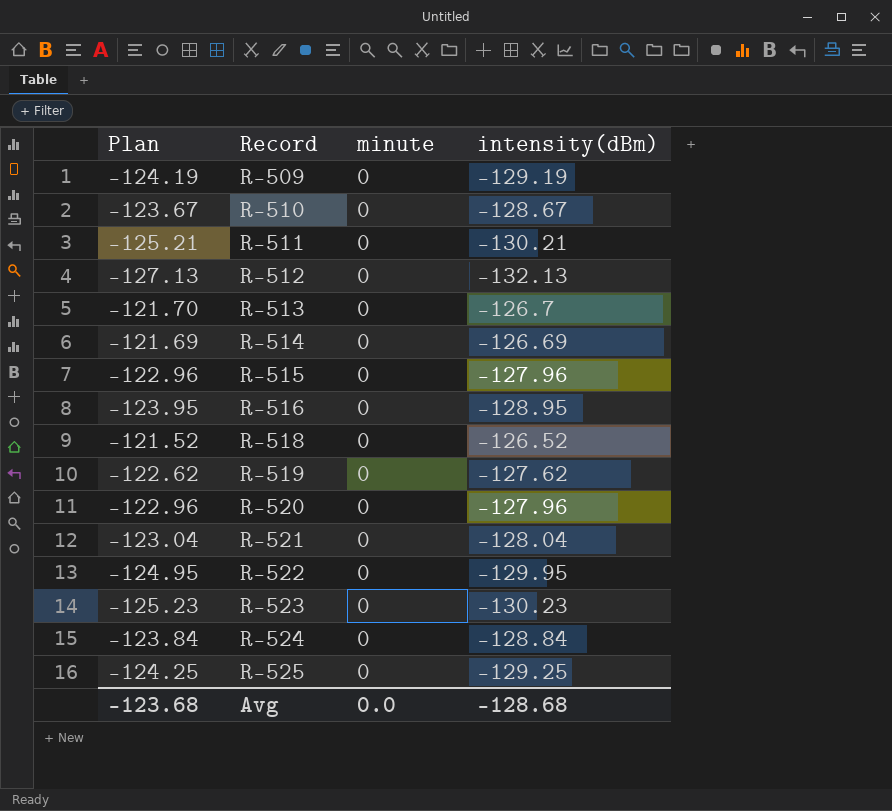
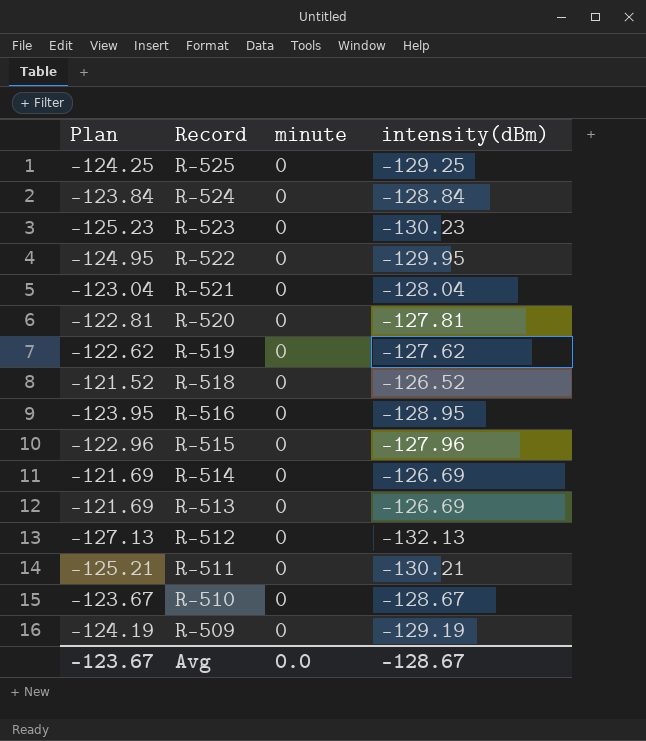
row order: Record ascending -> Record descending
R-520 | Plan: -122.96 -> -122.81
R-520 | intensity(dBm): -127.96 -> -127.81
R-513 | Plan: -121.70 -> -121.69
R-513 | intensity(dBm): -126.7 -> -126.69
Avg | Plan: -123.68 -> -123.67
Avg | intensity(dBm): -128.68 -> -128.67

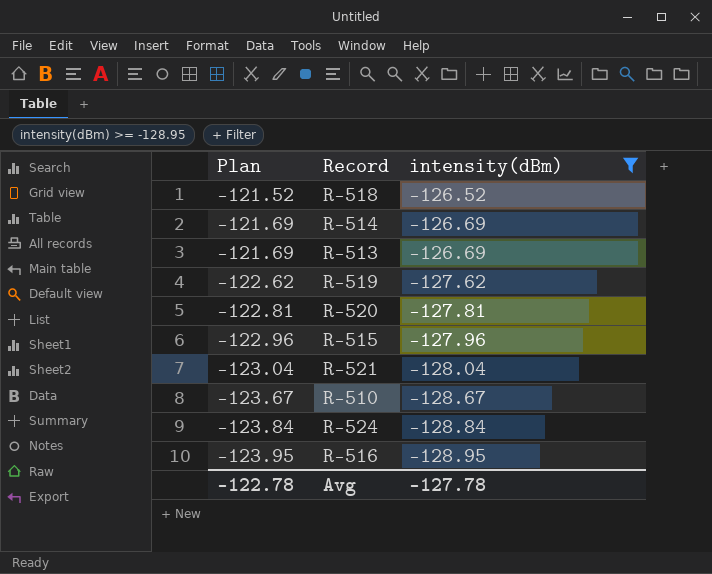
filter: none -> intensity(dBm) >= -128.95
row order: Record descending -> Plan descending
column minute | position: 3 -> none
Avg | Plan: -123.67 -> -122.78
Avg | intensity(dBm): -128.67 -> -127.78

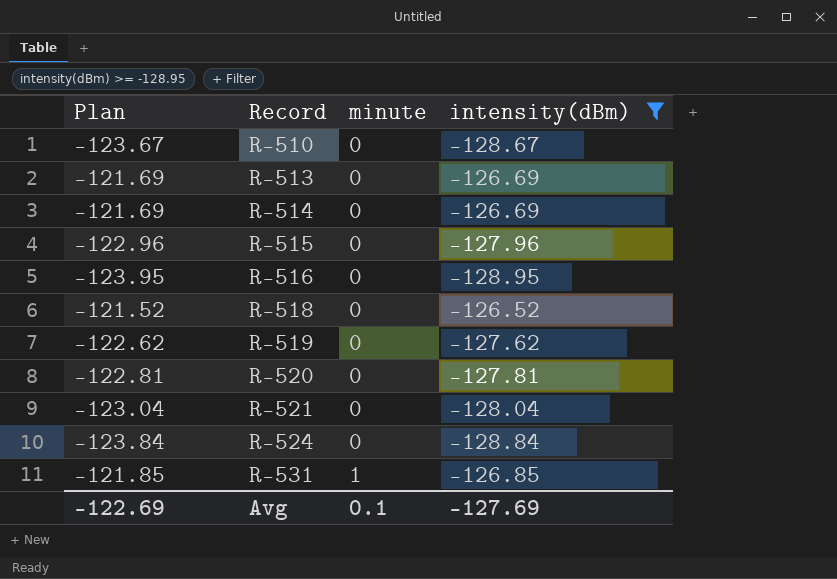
row order: Plan descending -> Record ascending
column minute | position: none -> 3
row R-531: none -> -121.85 | 1 | -126.85
Avg | Plan: -122.78 -> -122.69
Avg | intensity(dBm): -127.78 -> -127.69

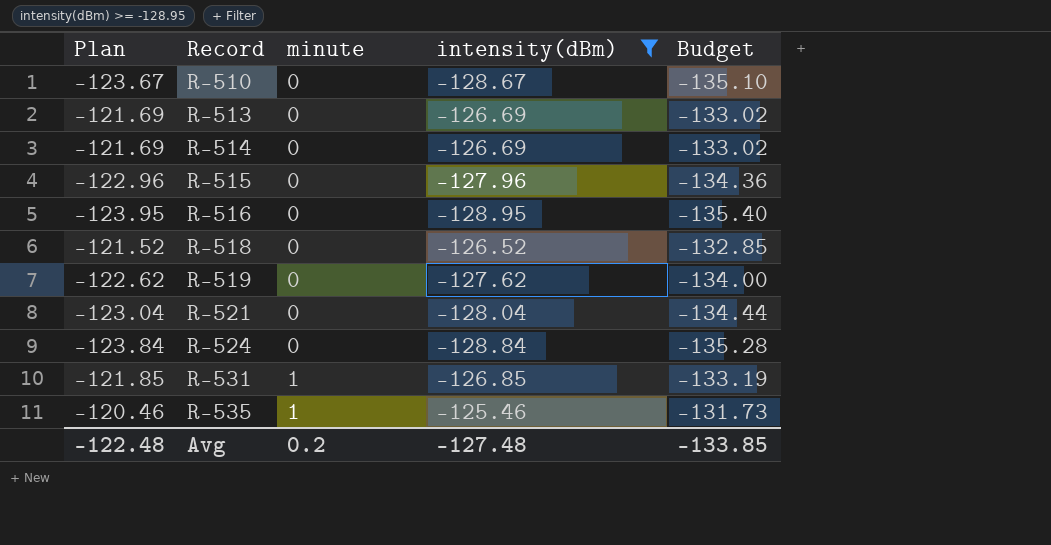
column Budget | formula: none -> [intensity(dBm)] * 1.05
row R-520: -122.81 | 0 | -127.81 -> none
row R-535: none -> -120.46 | 1 | -125.46 | -131.73
Avg | Plan: -122.69 -> -122.48
Avg | minute: 0.1 -> 0.2
Avg | intensity(dBm): -127.69 -> -127.48

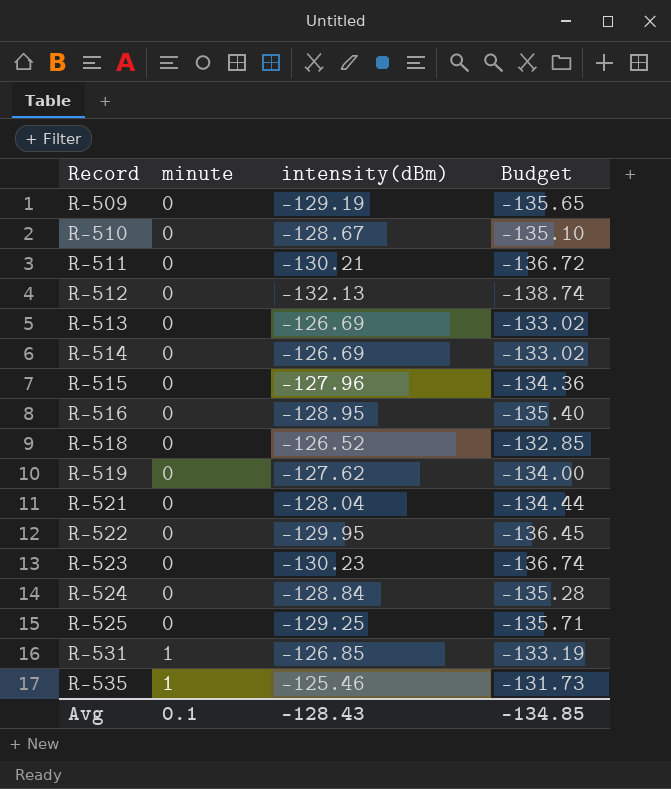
filter: intensity(dBm) >= -128.95 -> none
column Plan | formula: [intensity(dBm)] + 5 -> none
Avg | minute: 0.2 -> 0.1
Avg | intensity(dBm): -127.48 -> -128.43
Avg | Budget: -133.85 -> -134.85

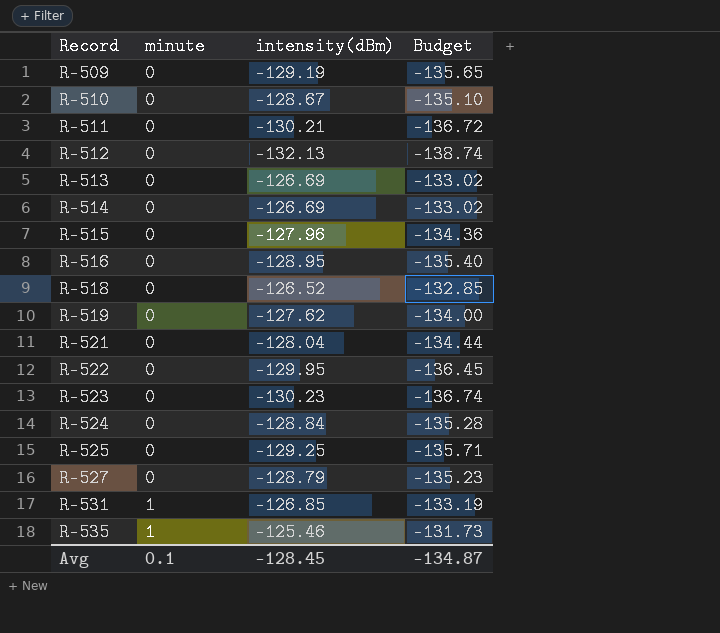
row R-527: none -> 0 | -128.79 | -135.23
Avg | intensity(dBm): -128.43 -> -128.45
Avg | Budget: -134.85 -> -134.87

